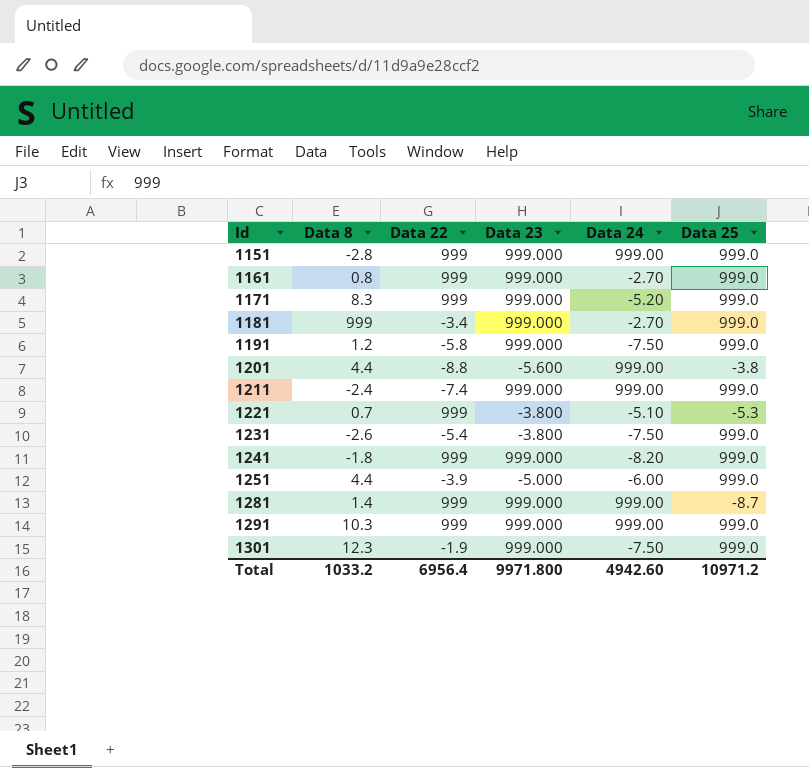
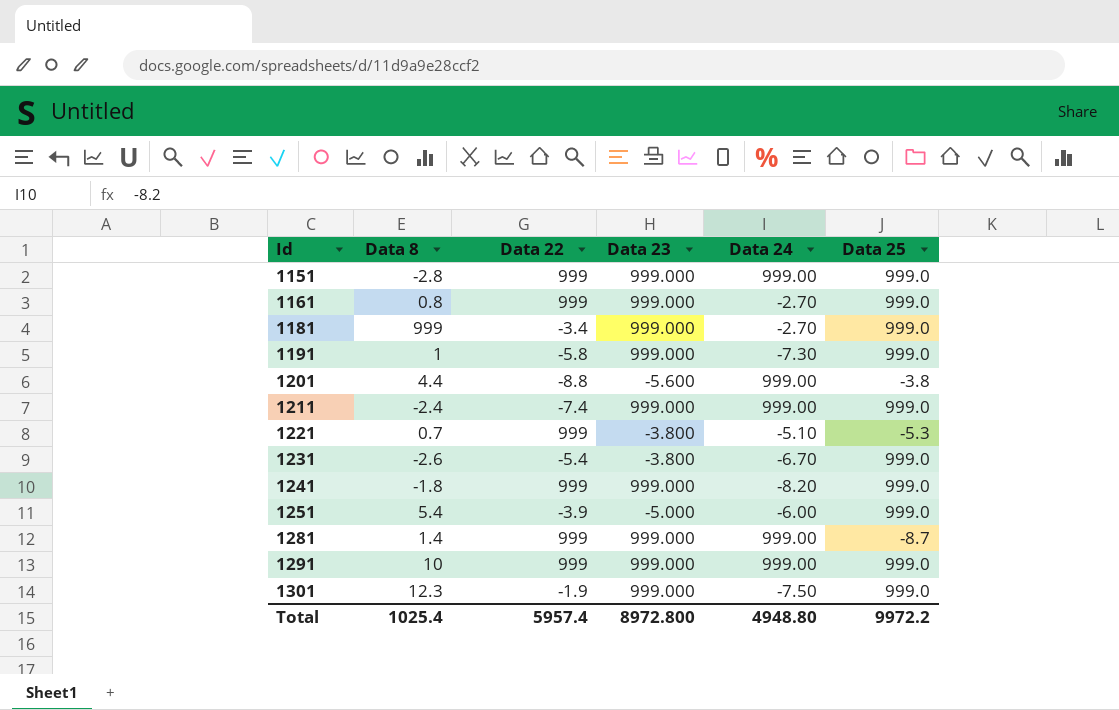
row 1171: 8.3 | 999 | 999.000 | -5.20 | 999.0 -> none
1191 | Data 8: 1.2 -> 1
1191 | Data 24: -7.50 -> -7.30
1231 | Data 24: -7.50 -> -6.70
1251 | Data 8: 4.4 -> 5.4
1291 | Data 8: 10.3 -> 10
Total | Data 8: 1033.2 -> 1025.4
Total | Data 22: 6956.4 -> 5957.4
Total | Data 23: 9971.800 -> 8972.800
Total | Data 24: 4942.60 -> 4948.80
Total | Data 25: 10971.2 -> 9972.2

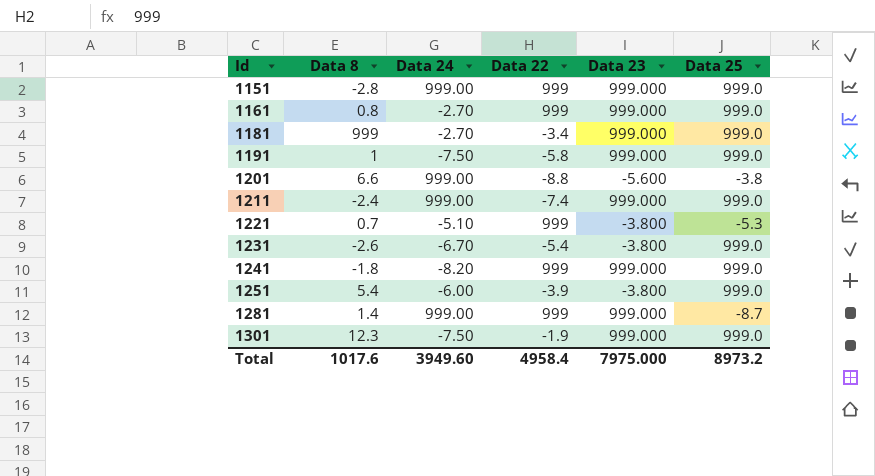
column Data 24 | position: 5 -> 3
row 1291: 10 | 999 | 999.000 | 999.00 | 999.0 -> none
1191 | Data 24: -7.30 -> -7.50
1201 | Data 8: 4.4 -> 6.6
1251 | Data 23: -5.000 -> -3.800
Total | Data 8: 1025.4 -> 1017.6
Total | Data 24: 4948.80 -> 3949.60
Total | Data 22: 5957.4 -> 4958.4
Total | Data 23: 8972.800 -> 7975.000
Total | Data 25: 9972.2 -> 8973.2

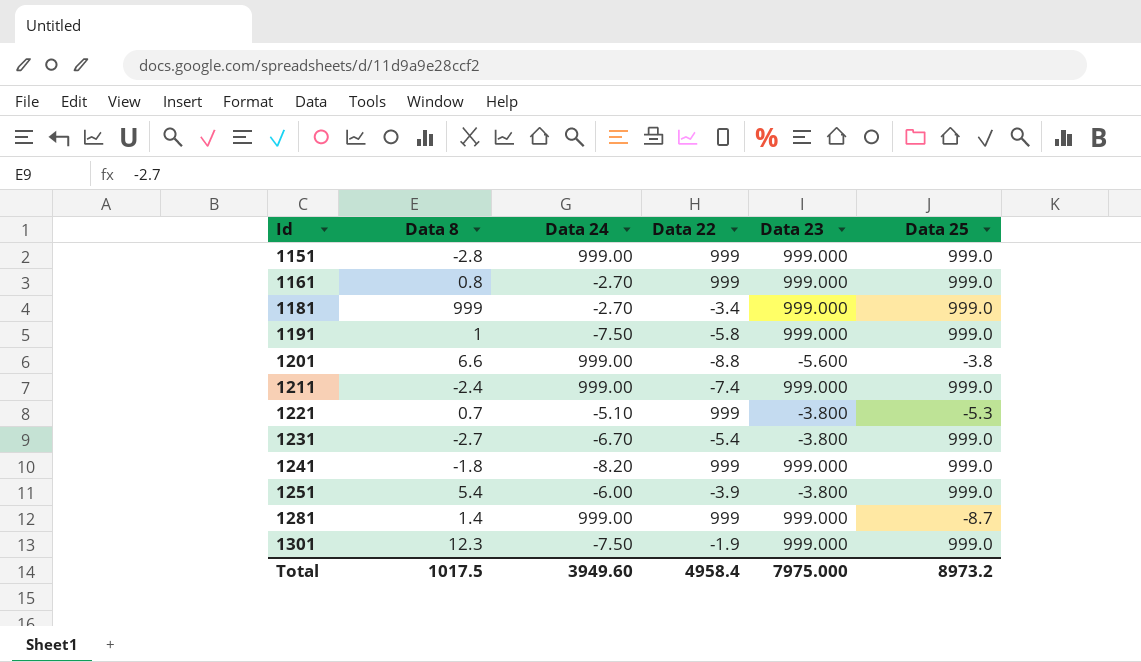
1231 | Data 8: -2.6 -> -2.7
Total | Data 8: 1017.6 -> 1017.5

